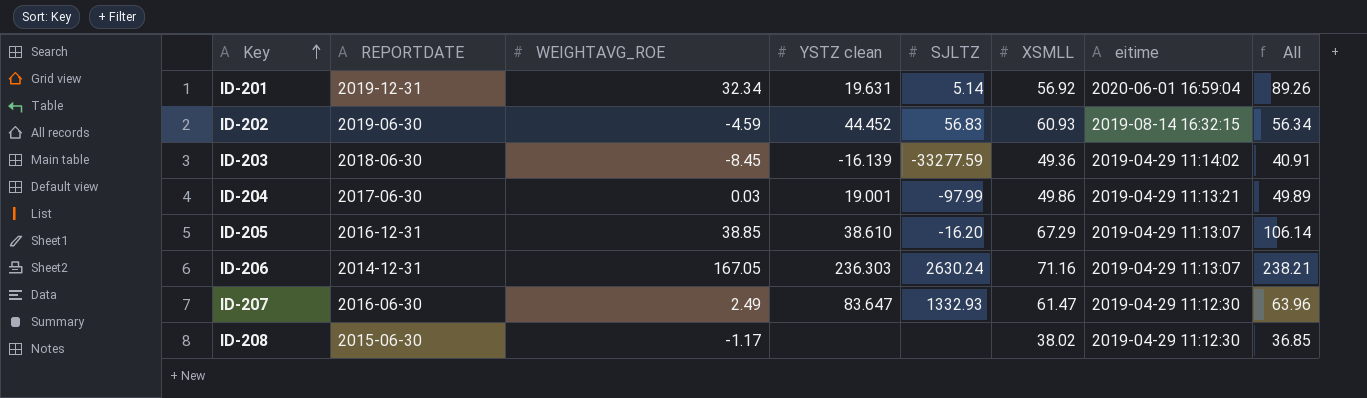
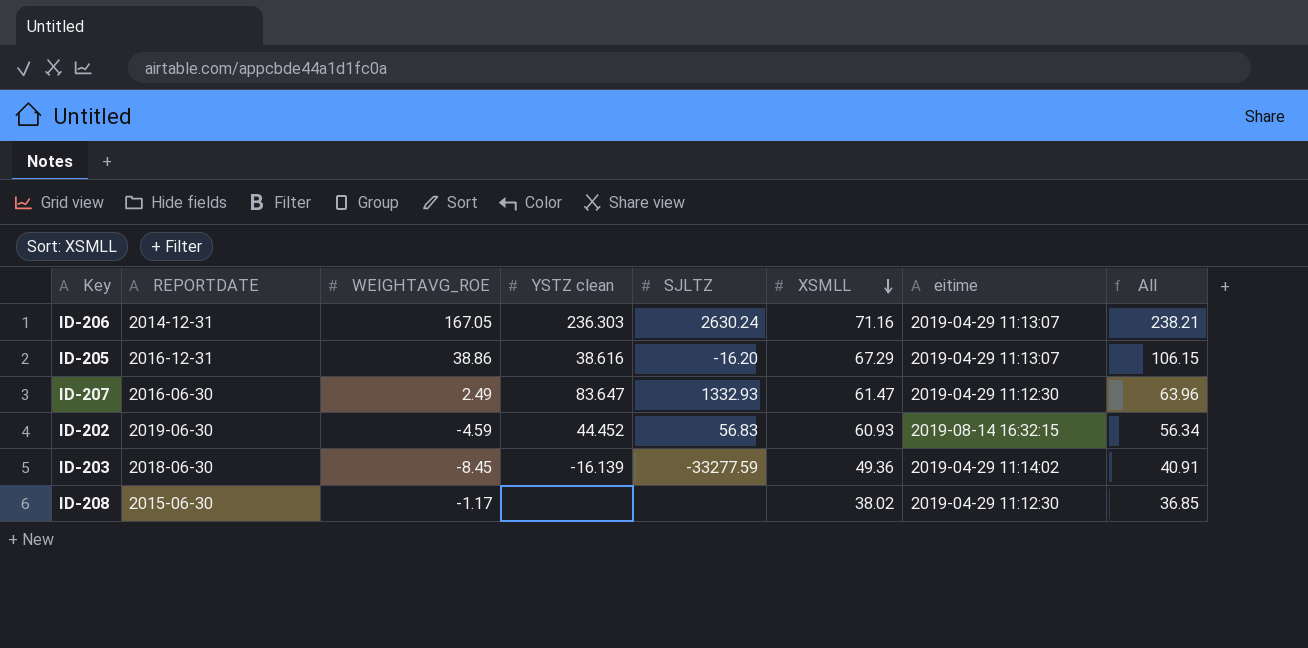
row order: Key ascending -> XSMLL descending
row ID-201: 2019-12-31 | 32.34 | 19.631 | 5.14 | 56.92 | 2020-06-01 16:59:04 | 89.26 -> none
row ID-204: 2017-06-30 | 0.03 | 19.001 | -97.99 | 49.86 | 2019-04-29 11:13:21 | 49.89 -> none
ID-205 | WEIGHTAVG_ROE: 38.85 -> 38.86
ID-205 | YSTZ clean: 38.610 -> 38.616
ID-205 | All: 106.14 -> 106.15

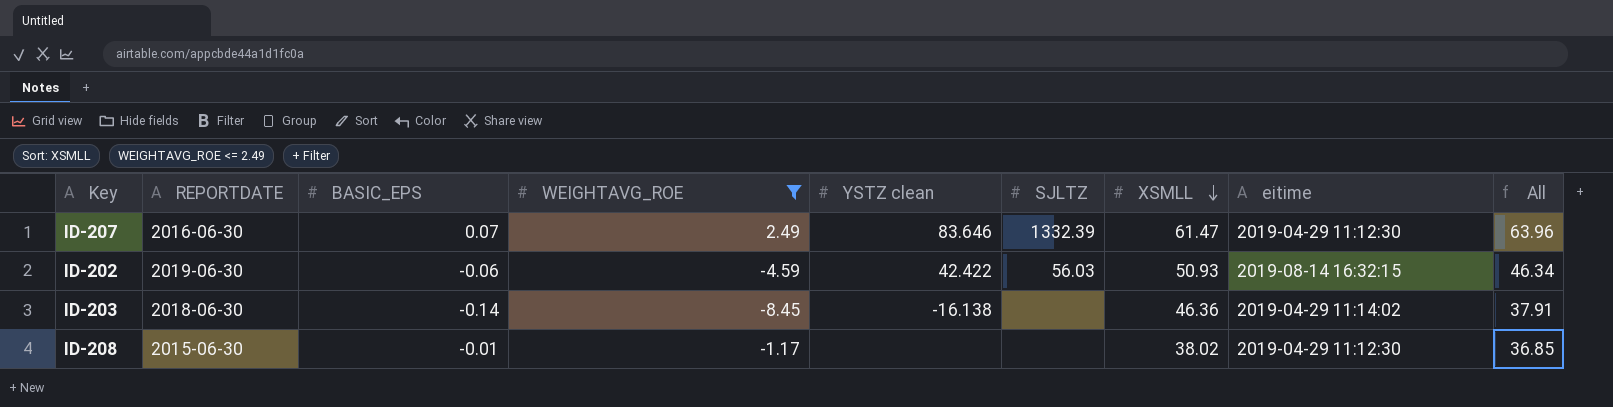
filter: none -> WEIGHTAVG_ROE <= 2.49
column BASIC_EPS | position: none -> 3
ID-207 | YSTZ clean: 83.647 -> 83.646
ID-207 | SJLTZ: 1332.93 -> 1332.39
ID-202 | YSTZ clean: 44.452 -> 42.422
ID-202 | SJLTZ: 56.83 -> 56.03
ID-202 | XSMLL: 60.93 -> 50.93
ID-202 | All: 56.34 -> 46.34
ID-203 | YSTZ clean: -16.139 -> -16.138
ID-203 | SJLTZ: -33277.59 -> none
ID-203 | XSMLL: 49.36 -> 46.36
ID-203 | All: 40.91 -> 37.91

